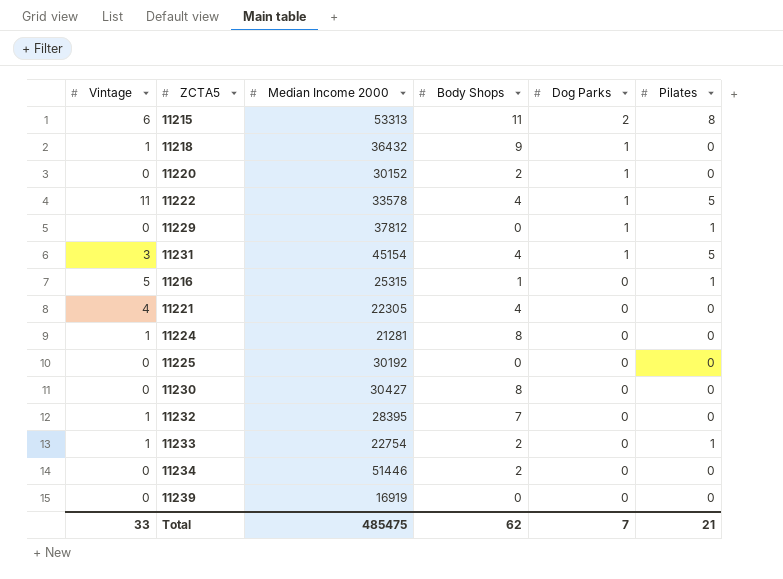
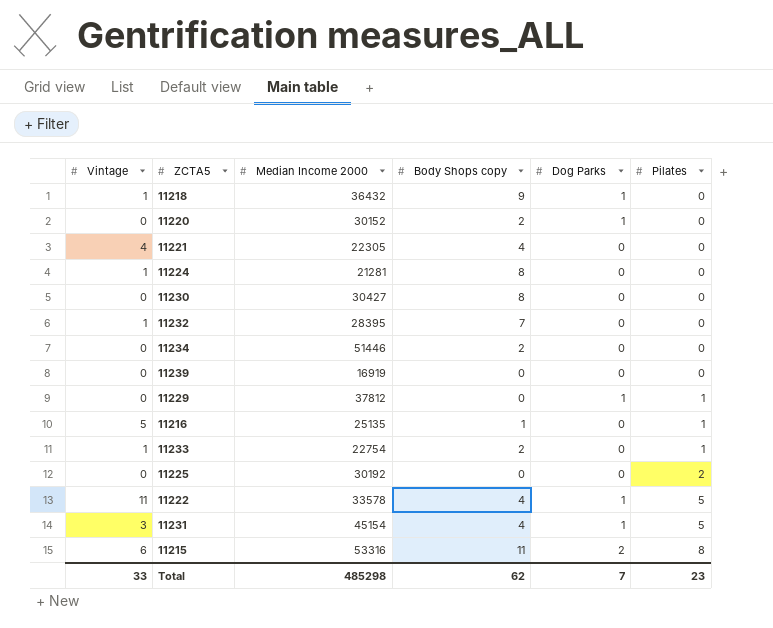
row order: Dog Parks descending -> Pilates ascending
column name: Body Shops -> Body Shops copy
11216 | Median Income 2000: 25315 -> 25135
11225 | Pilates: 0 -> 2
11215 | Median Income 2000: 53313 -> 53316
Total | Median Income 2000: 485475 -> 485298
Total | Pilates: 21 -> 23

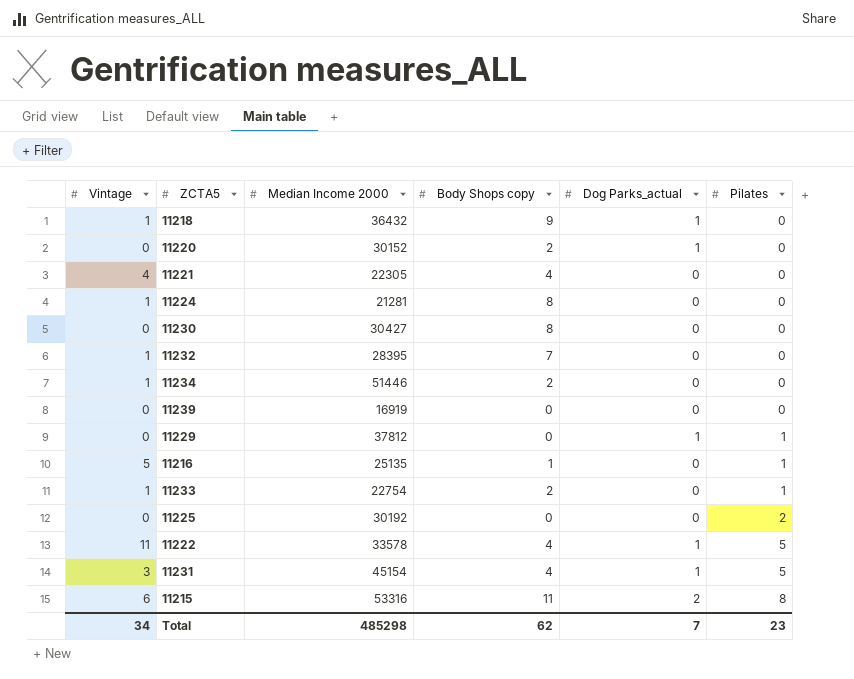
column name: Dog Parks -> Dog Parks_actual
11234 | Vintage: 0 -> 1
Total | Vintage: 33 -> 34

